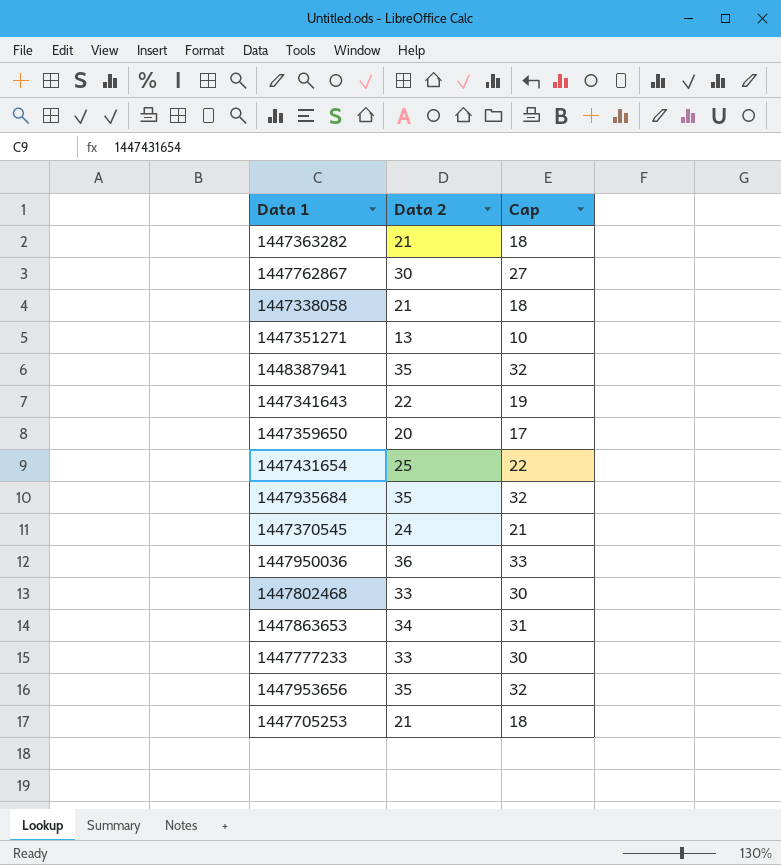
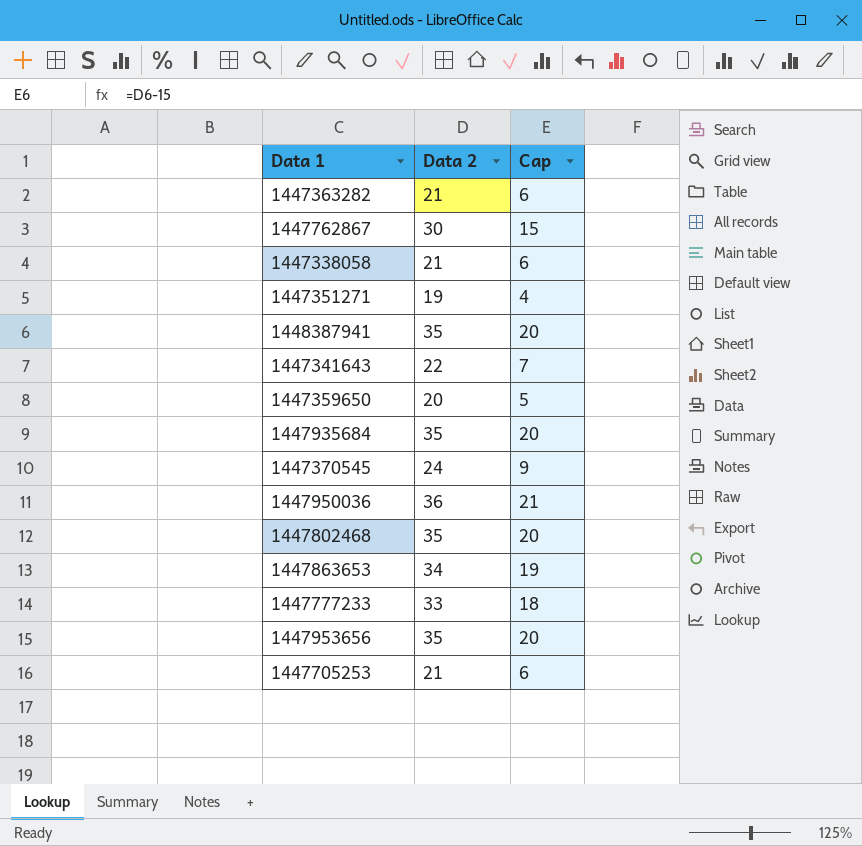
column Cap | formula: [Data 2] - 3 -> [Data 2] - 15
row 1447431654: 25 | 22 -> none
1447351271 | Data 2: 13 -> 19
1447802468 | Data 2: 33 -> 35

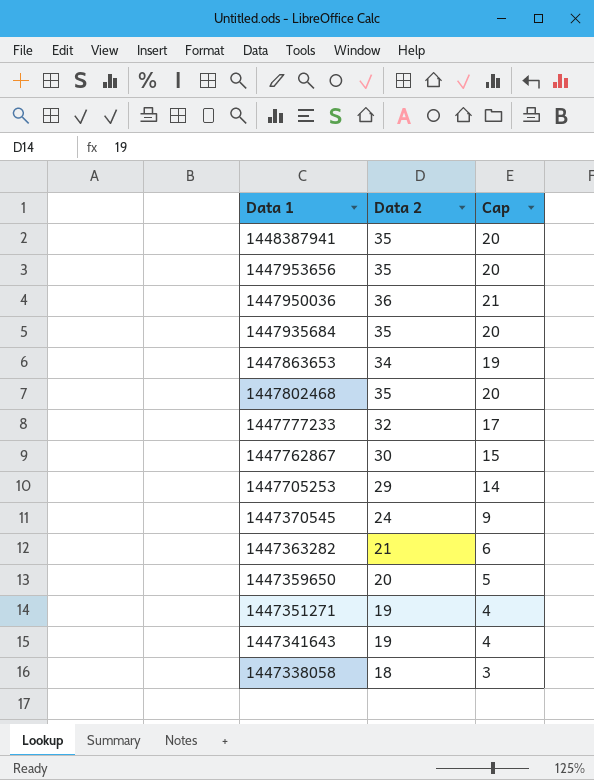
row order: none -> Data 1 descending
1447777233 | Data 2: 33 -> 32
1447777233 | Cap: 18 -> 17
1447705253 | Data 2: 21 -> 29
1447705253 | Cap: 6 -> 14
1447341643 | Data 2: 22 -> 19
1447341643 | Cap: 7 -> 4
1447338058 | Data 2: 21 -> 18
1447338058 | Cap: 6 -> 3

